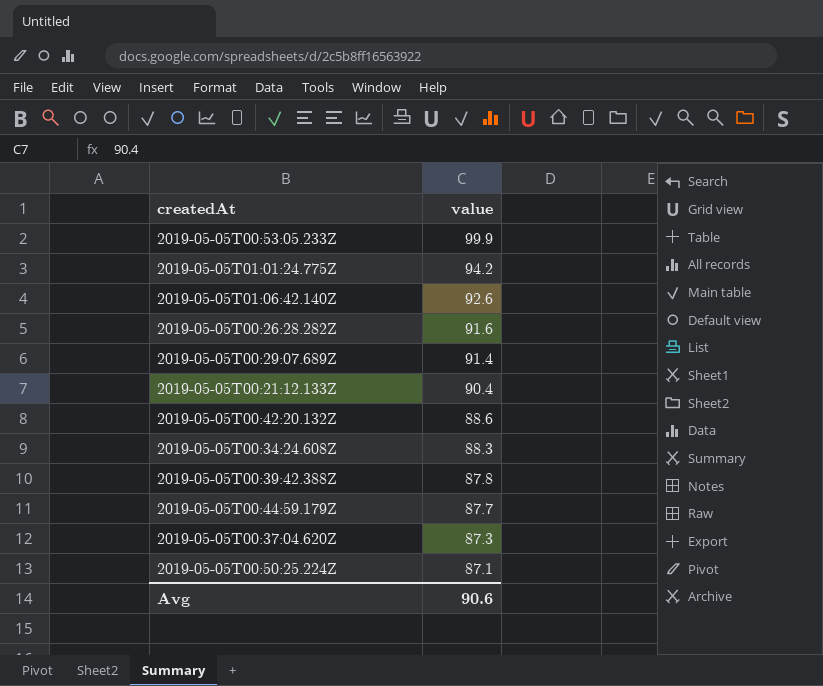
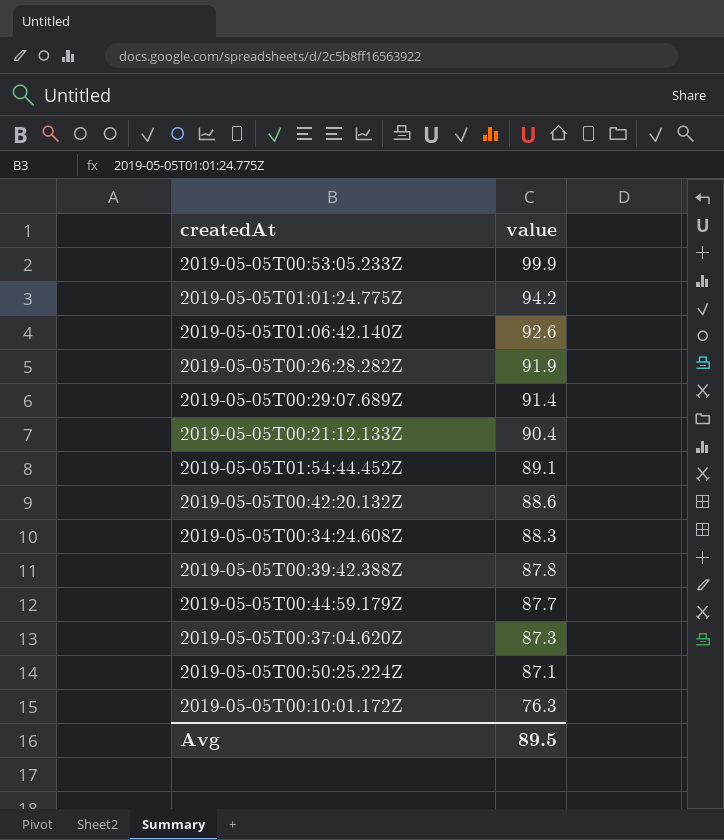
2019-05-05T00:26:28.282Z | value: 91.6 -> 91.9
row 2019-05-05T01:54:44.452Z: none -> 89.1
row 2019-05-05T00:10:01.172Z: none -> 76.3
Avg | value: 90.6 -> 89.5

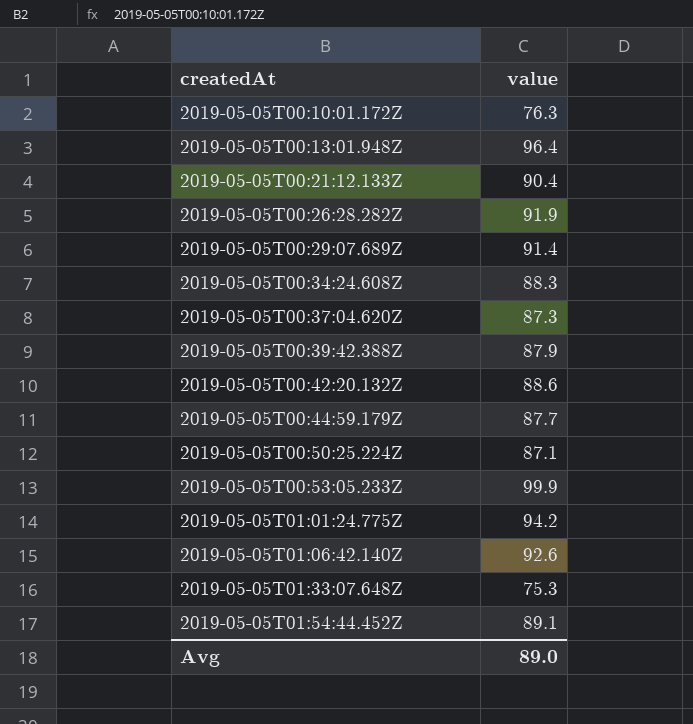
row order: value descending -> createdAt ascending
row 2019-05-05T00:13:01.948Z: none -> 96.4
2019-05-05T00:39:42.388Z | value: 87.8 -> 87.9
row 2019-05-05T01:33:07.648Z: none -> 75.3
Avg | value: 89.5 -> 89.0

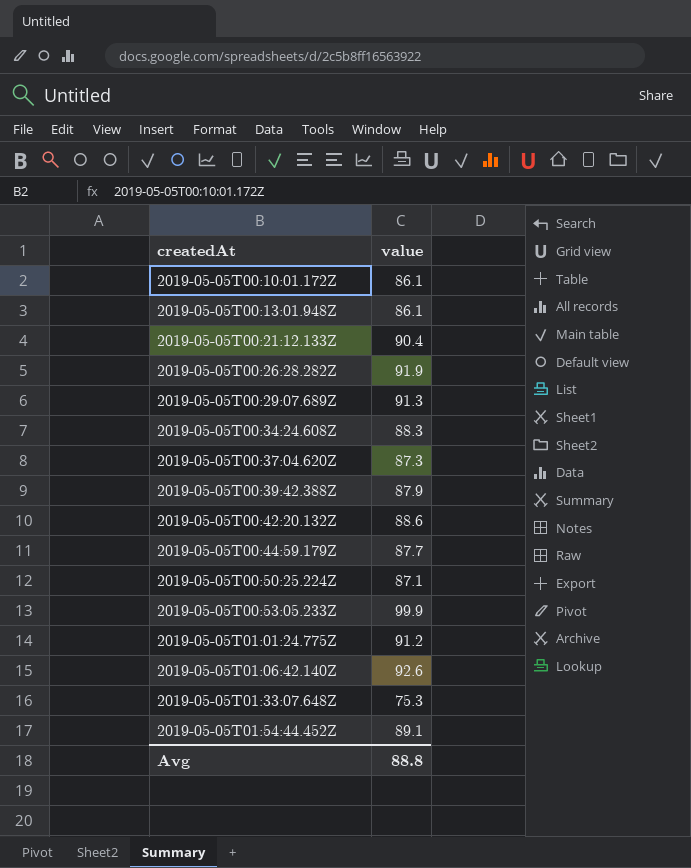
2019-05-05T00:10:01.172Z | value: 76.3 -> 86.1
2019-05-05T00:13:01.948Z | value: 96.4 -> 86.1
2019-05-05T00:29:07.689Z | value: 91.4 -> 91.3
2019-05-05T01:01:24.775Z | value: 94.2 -> 91.2
Avg | value: 89.0 -> 88.8

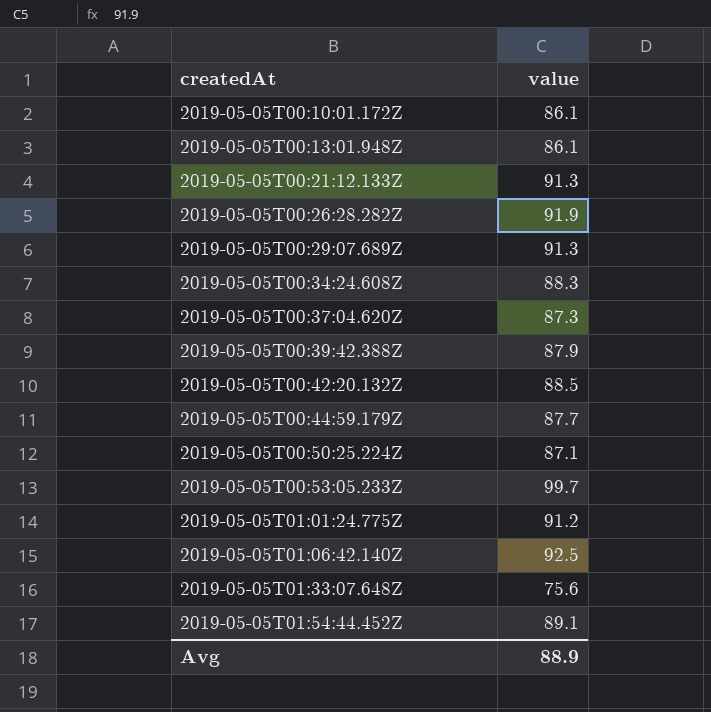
2019-05-05T00:21:12.133Z | value: 90.4 -> 91.3
2019-05-05T00:42:20.132Z | value: 88.6 -> 88.5
2019-05-05T00:53:05.233Z | value: 99.9 -> 99.7
2019-05-05T01:06:42.140Z | value: 92.6 -> 92.5
2019-05-05T01:33:07.648Z | value: 75.3 -> 75.6
Avg | value: 88.8 -> 88.9

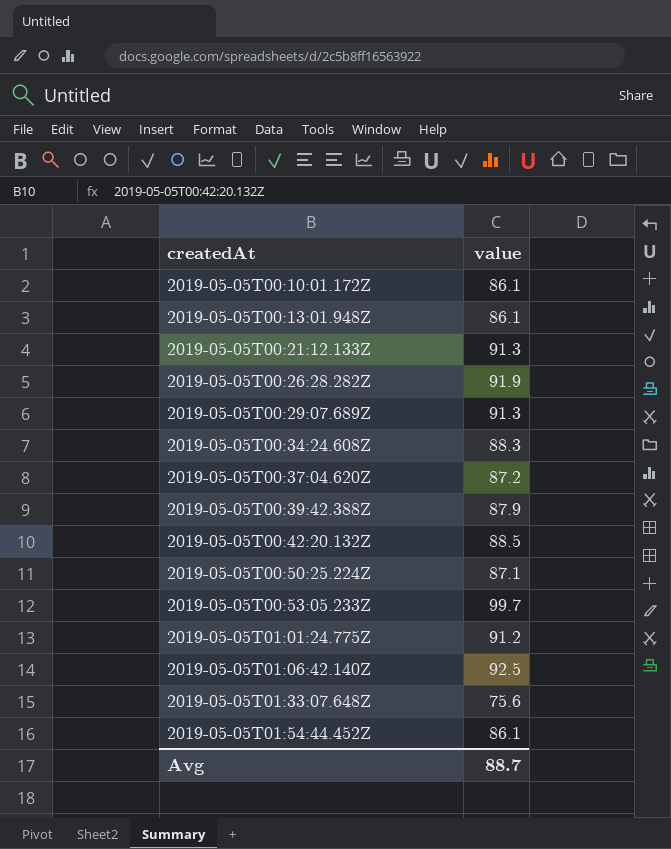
row 2019-05-05T00:44:59.179Z: 87.7 -> none
2019-05-05T00:37:04.620Z | value: 87.3 -> 87.2
2019-05-05T01:54:44.452Z | value: 89.1 -> 86.1
Avg | value: 88.9 -> 88.7

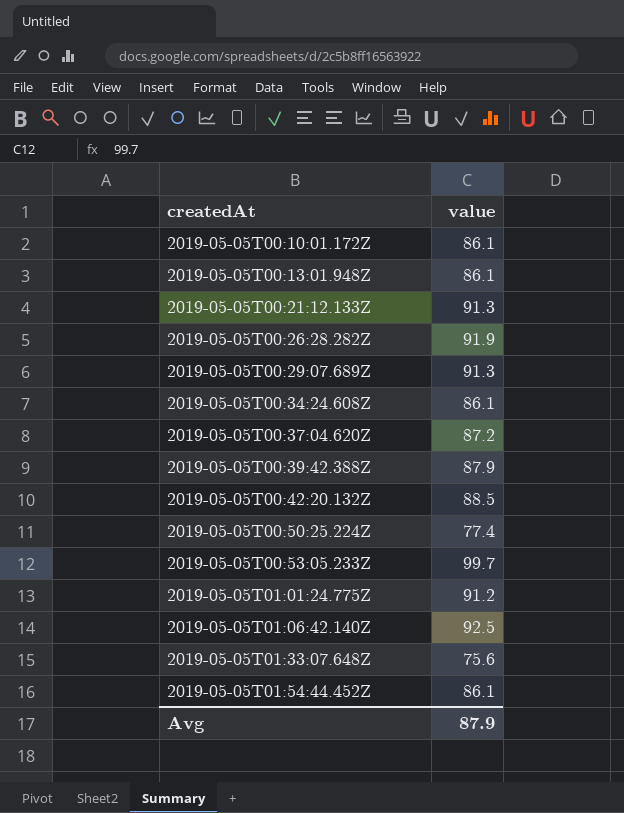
2019-05-05T00:34:24.608Z | value: 88.3 -> 86.1
2019-05-05T00:50:25.224Z | value: 87.1 -> 77.4
Avg | value: 88.7 -> 87.9

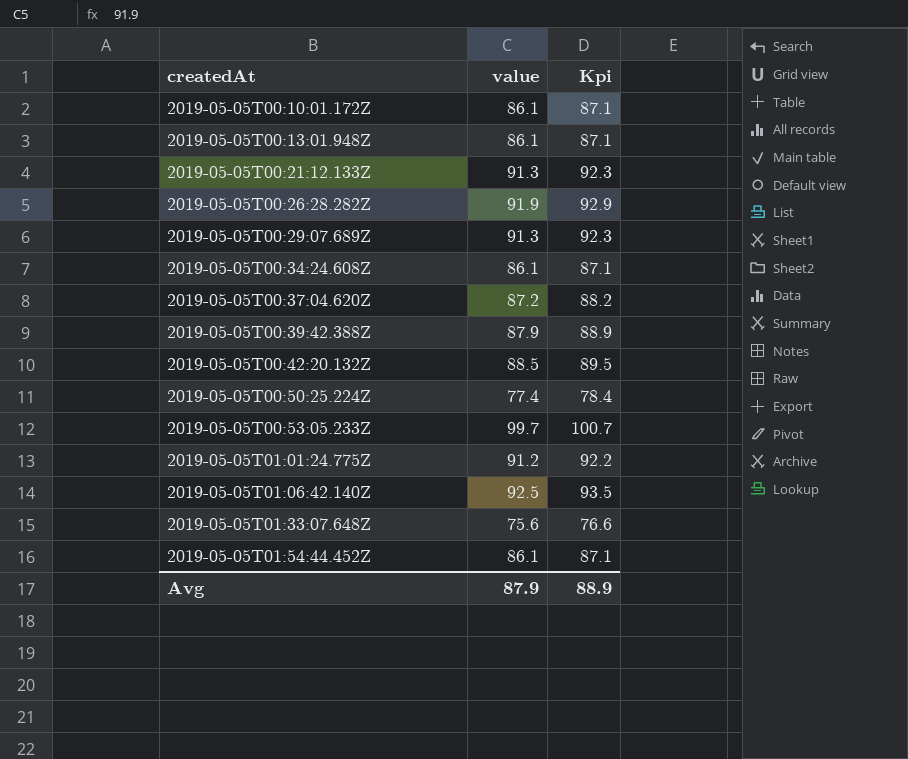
column Kpi | formula: none -> [value] + 1

